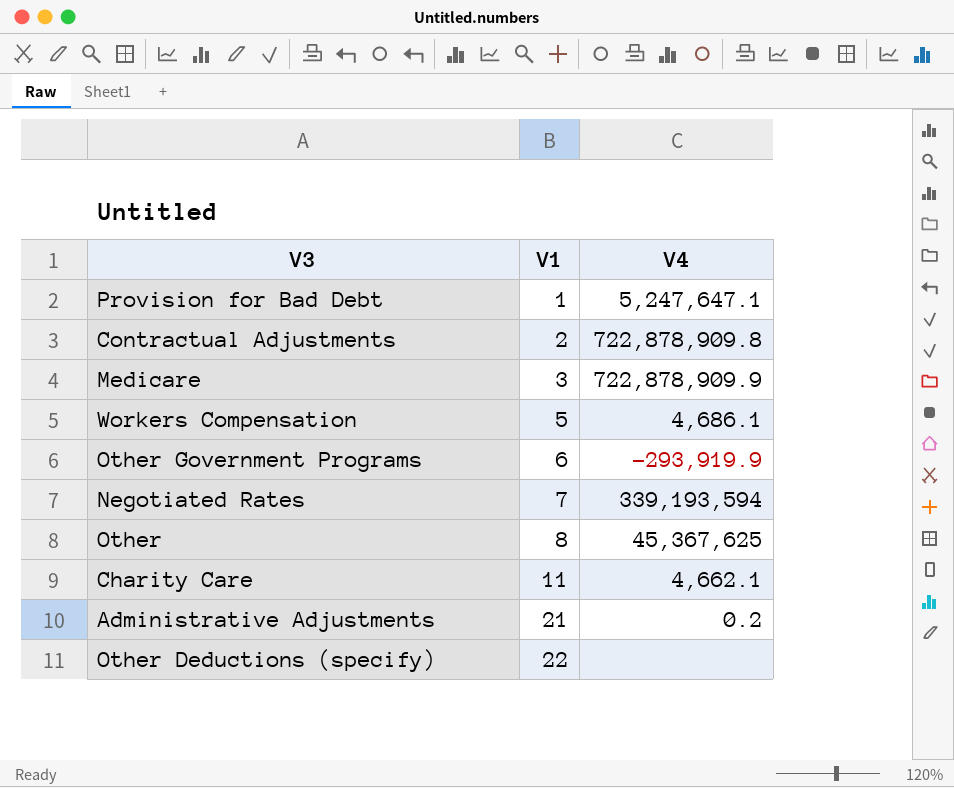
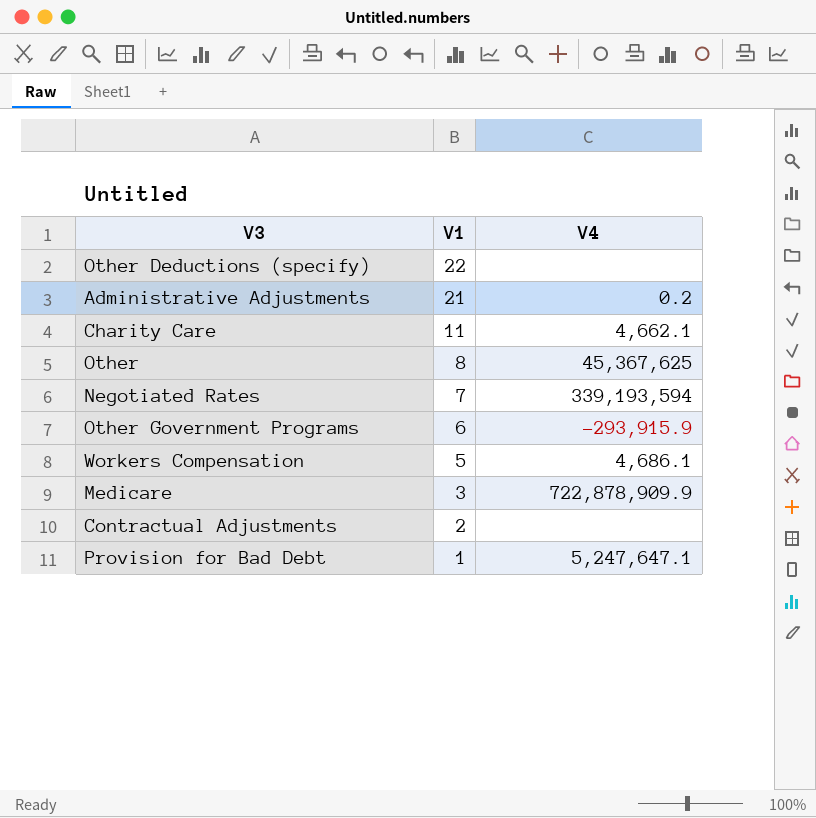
row order: V1 ascending -> V1 descending
Other Government Programs | V4: -293,919.9 -> -293,915.9
Contractual Adjustments | V4: 722,878,909.8 -> none

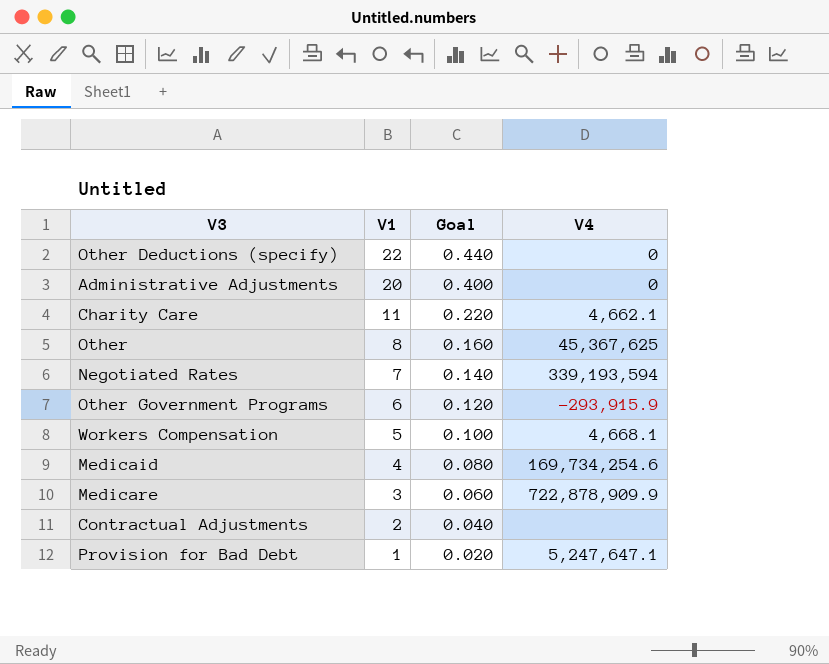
column Goal | formula: none -> [V1] * 0.02
Other Deductions (specify) | V4: none -> 0
Administrative Adjustments | V1: 21 -> 20
Administrative Adjustments | V4: 0.2 -> 0
Workers Compensation | V4: 4,686.1 -> 4,668.1
row Medicaid: none -> 4 | 0.080 | 169,734,254.6

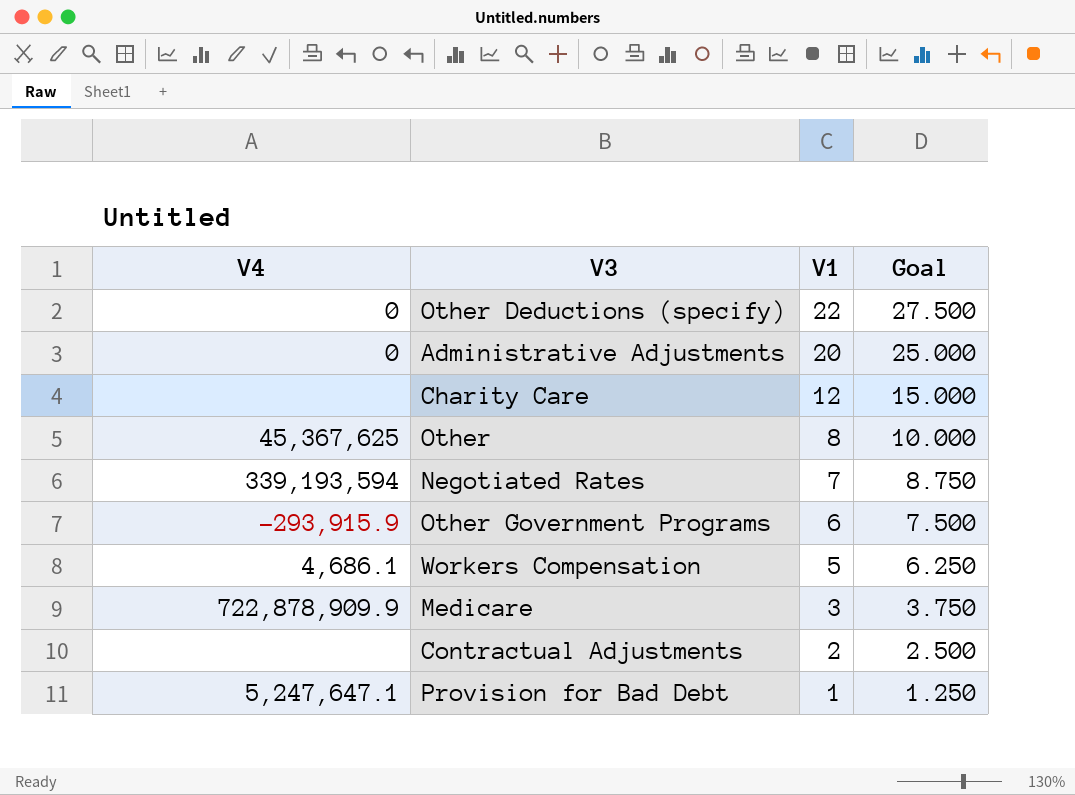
column V4 | position: 4 -> 1
column Goal | formula: [V1] * 0.02 -> [V1] * 1.25
row Medicaid: 4 | 0.080 | 169,734,254.6 -> none
Charity Care | V4: 4,662.1 -> none
Charity Care | V1: 11 -> 12
Workers Compensation | V4: 4,668.1 -> 4,686.1

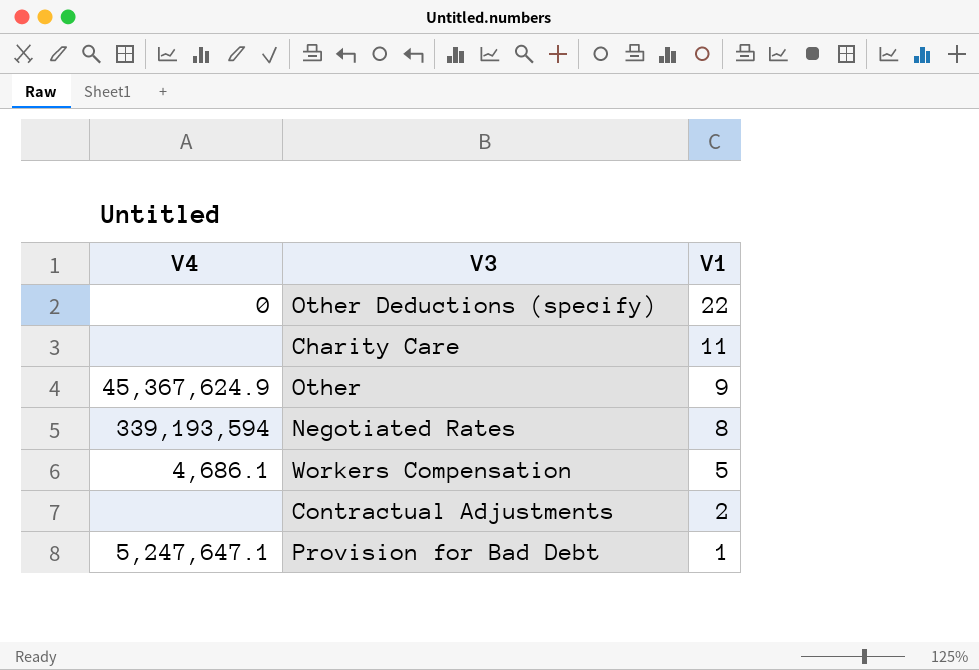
column Goal | formula: [V1] * 1.25 -> none
row Administrative Adjustments: 0 | 20 | 25.000 -> none
row Other Government Programs: -293,915.9 | 6 | 7.500 -> none
row Medicare: 722,878,909.9 | 3 | 3.750 -> none
Charity Care | V1: 12 -> 11
Other | V4: 45,367,625 -> 45,367,624.9
Other | V1: 8 -> 9
Negotiated Rates | V1: 7 -> 8

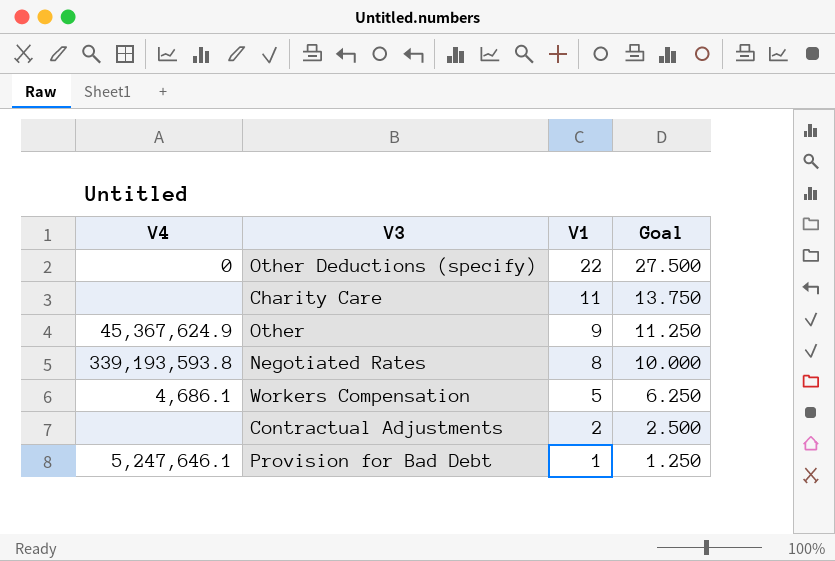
column Goal | formula: none -> [V1] * 1.25
Negotiated Rates | V4: 339,193,594 -> 339,193,593.8
Provision for Bad Debt | V4: 5,247,647.1 -> 5,247,646.1

